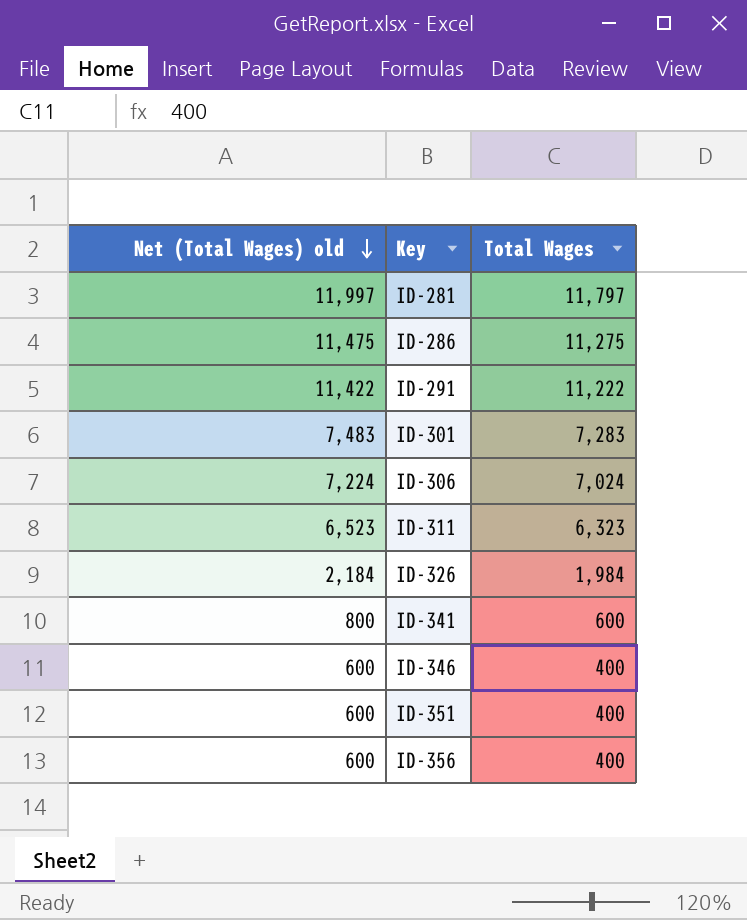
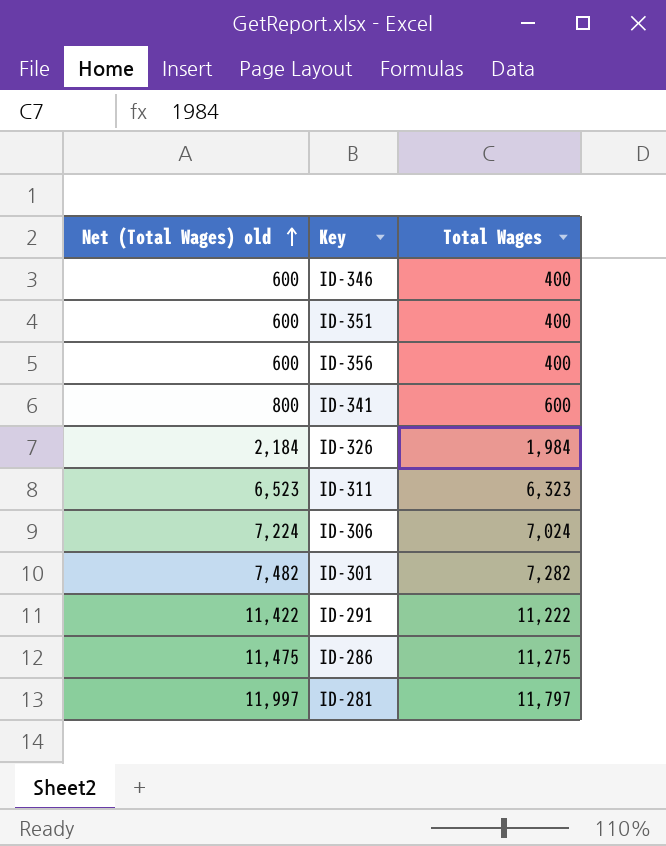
row order: Net (Total Wages) old descending -> Net (Total Wages) old ascending
ID-301 | Net (Total Wages) old: 7,483 -> 7,482
ID-301 | Total Wages: 7,283 -> 7,282

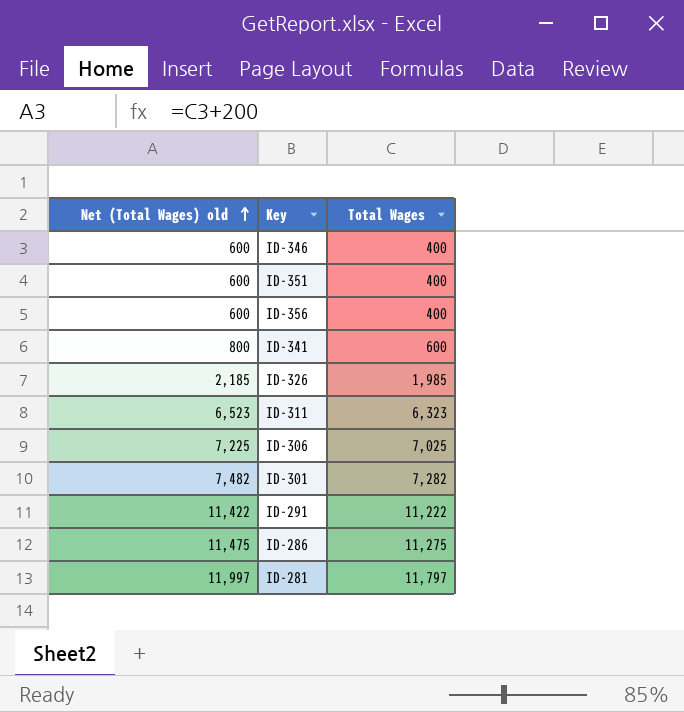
ID-326 | Net (Total Wages) old: 2,184 -> 2,185
ID-326 | Total Wages: 1,984 -> 1,985
ID-306 | Net (Total Wages) old: 7,224 -> 7,225
ID-306 | Total Wages: 7,024 -> 7,025

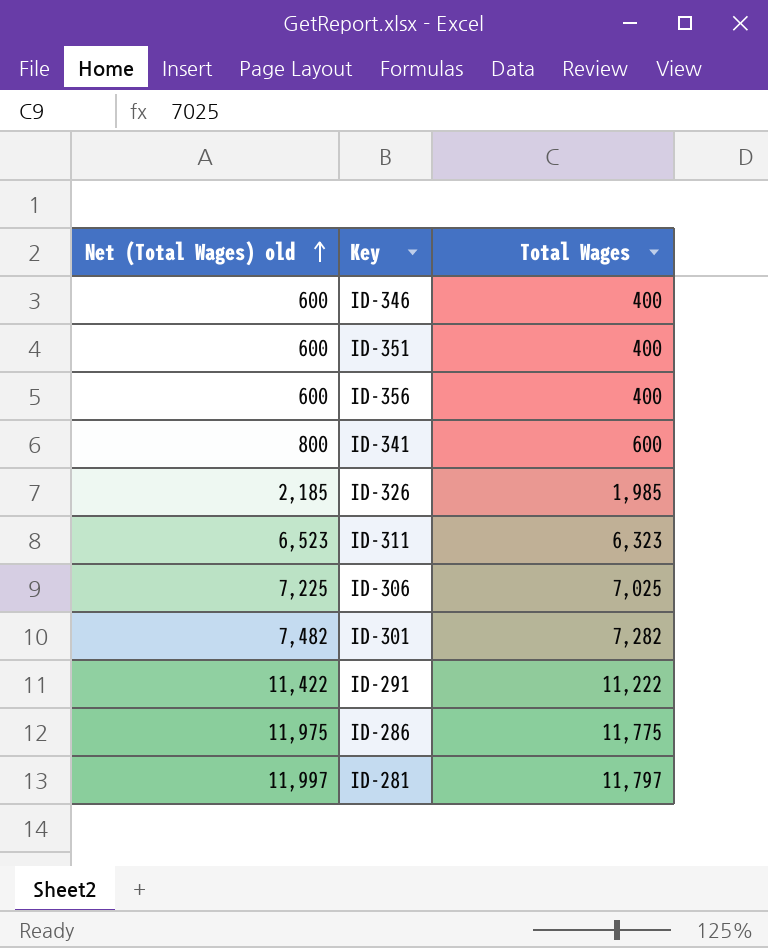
ID-286 | Net (Total Wages) old: 11,475 -> 11,975
ID-286 | Total Wages: 11,275 -> 11,775

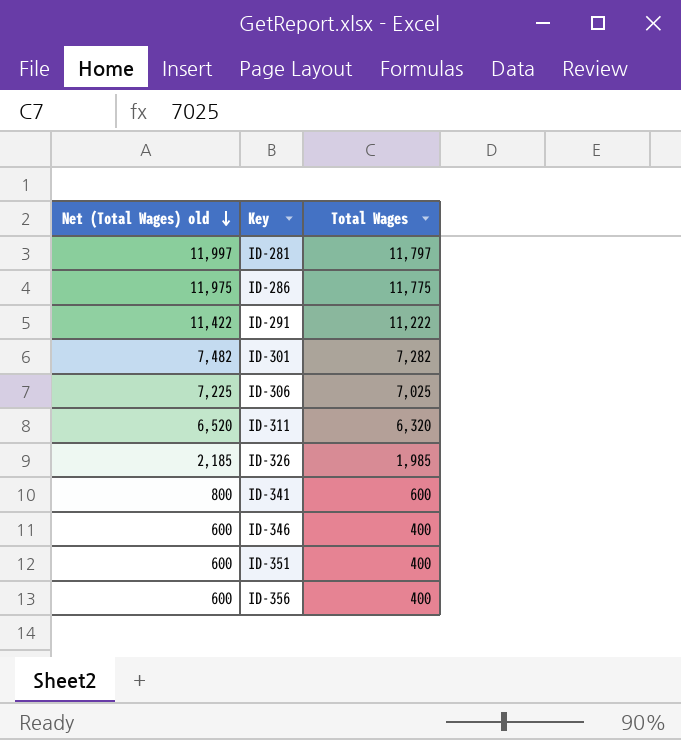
row order: Net (Total Wages) old ascending -> Net (Total Wages) old descending
ID-311 | Net (Total Wages) old: 6,523 -> 6,520
ID-311 | Total Wages: 6,323 -> 6,320

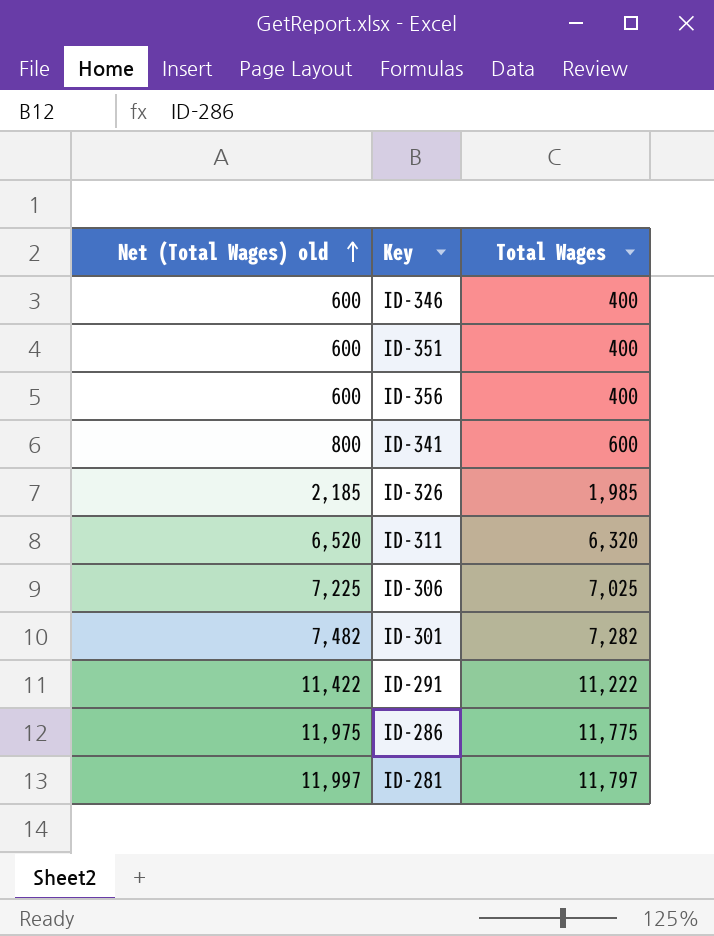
row order: Net (Total Wages) old descending -> Net (Total Wages) old ascending

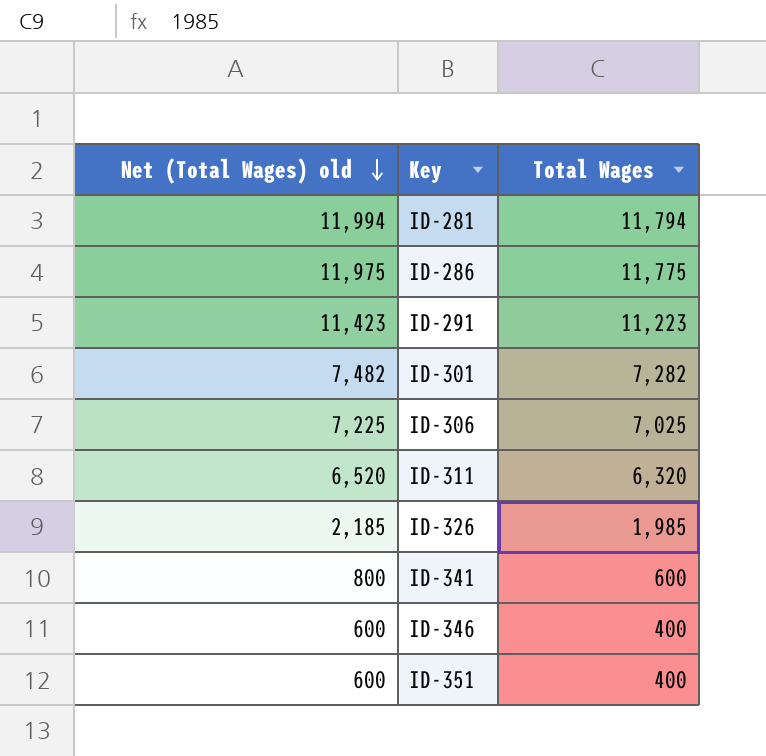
row order: Net (Total Wages) old ascending -> Net (Total Wages) old descending
row ID-356: 600 | 400 -> none
ID-281 | Net (Total Wages) old: 11,997 -> 11,994
ID-281 | Total Wages: 11,797 -> 11,794
ID-291 | Net (Total Wages) old: 11,422 -> 11,423
ID-291 | Total Wages: 11,222 -> 11,223

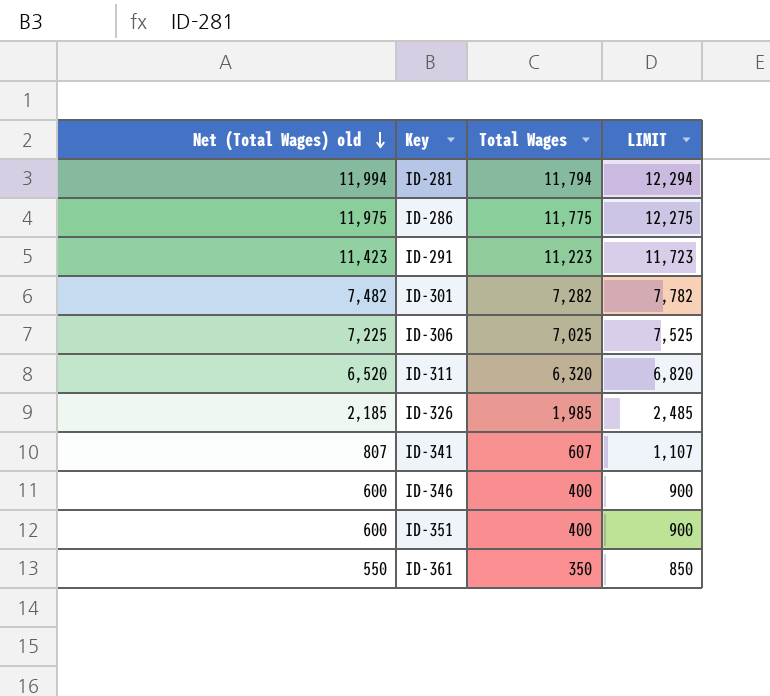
column LIMIT | formula: none -> [Total Wages] + 500
ID-341 | Net (Total Wages) old: 800 -> 807
ID-341 | Total Wages: 600 -> 607
row ID-361: none -> 550 | 350 | 850

